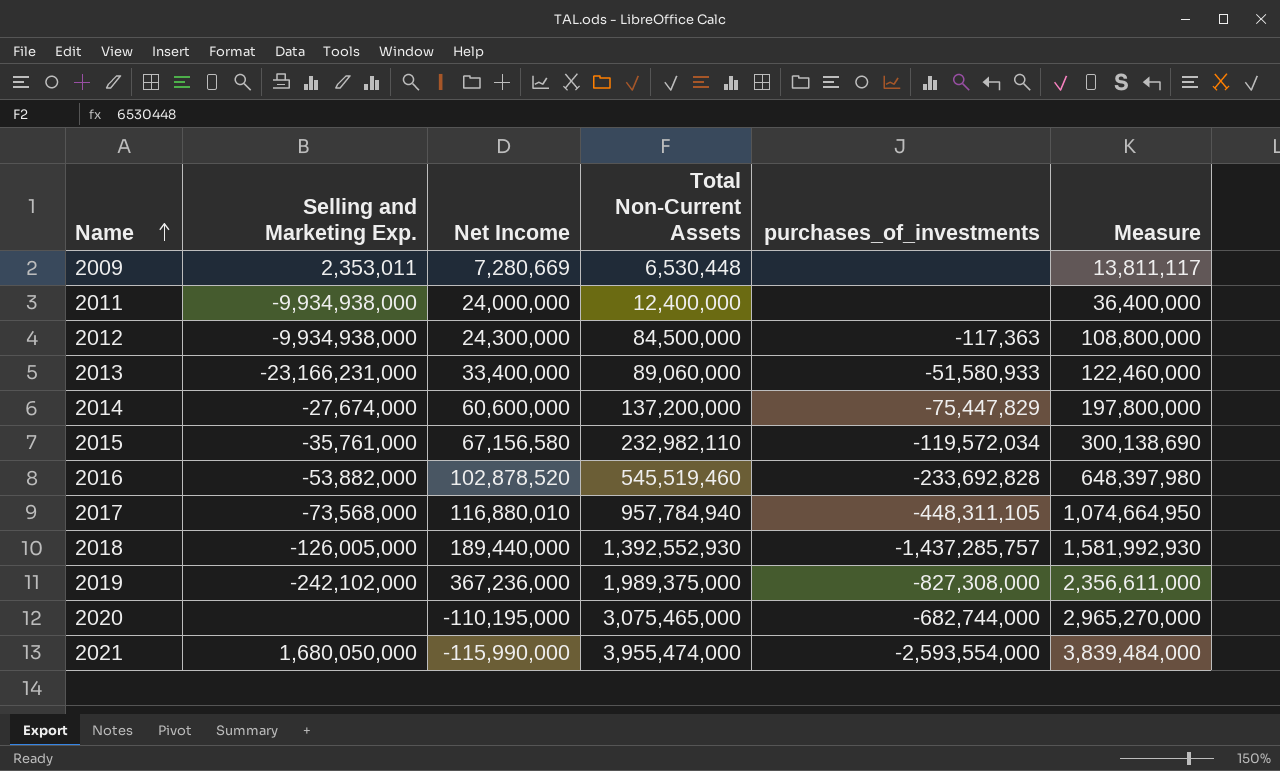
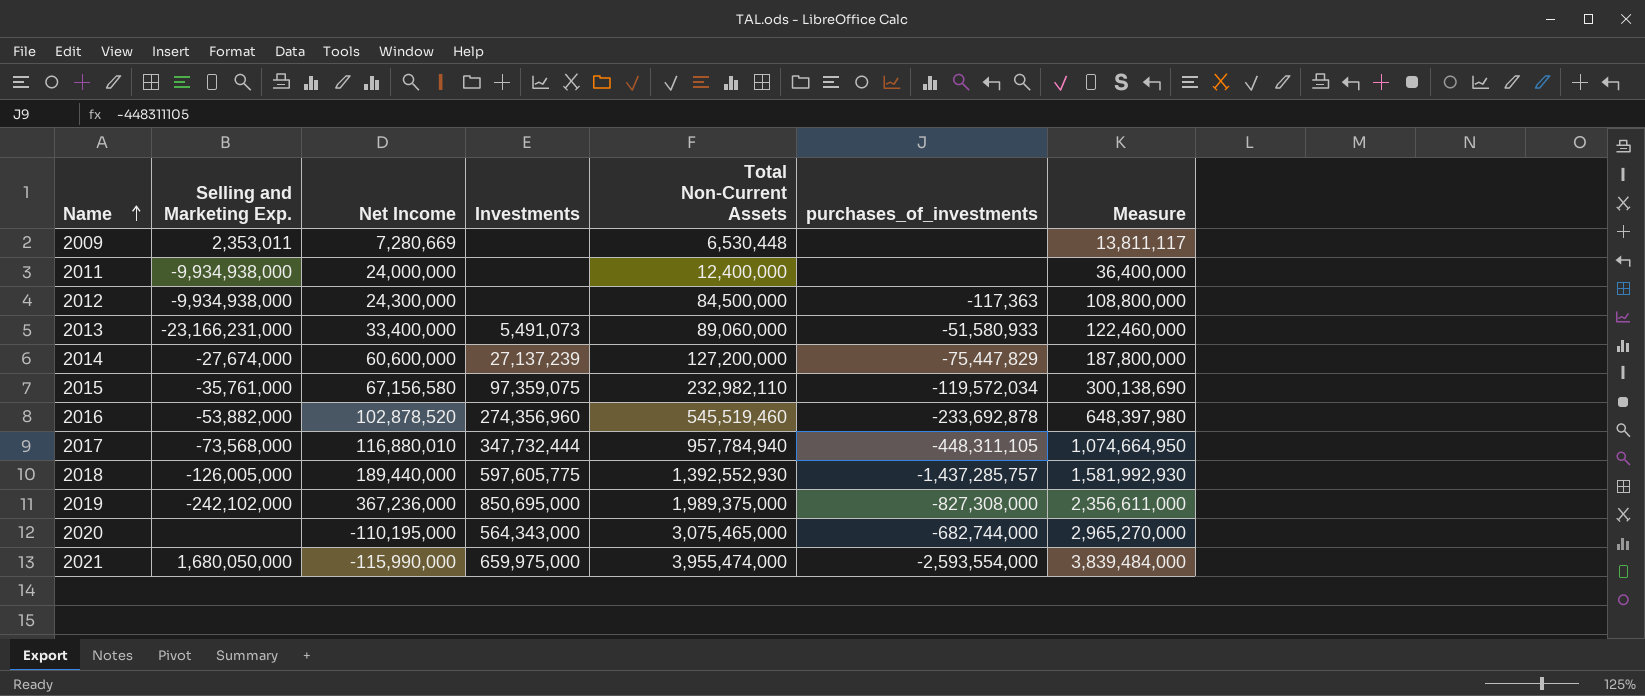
column Investments | position: none -> 4
2014 | Total Non-Current Assets: 137,200,000 -> 127,200,000
2014 | Measure: 197,800,000 -> 187,800,000
2016 | purchases_of_investments: -233,692,828 -> -233,692,878

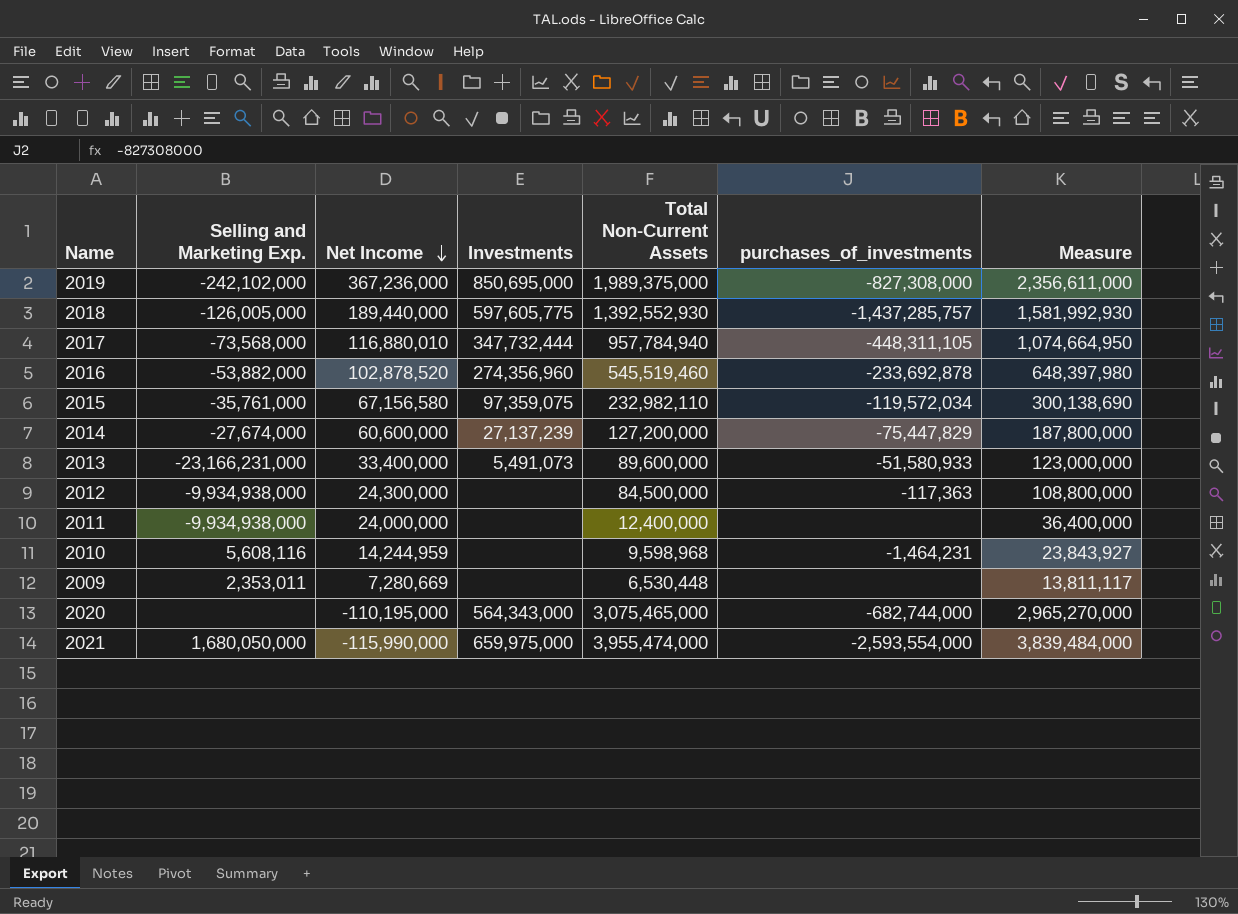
row order: Name ascending -> Net Income descending
2013 | Total Non-Current Assets: 89,060,000 -> 89,600,000
2013 | Measure: 122,460,000 -> 123,000,000
row 2010: none -> 5,608,116 | 14,244,959 | none | 9,598,968 | -1,464,231 | 23,843,927

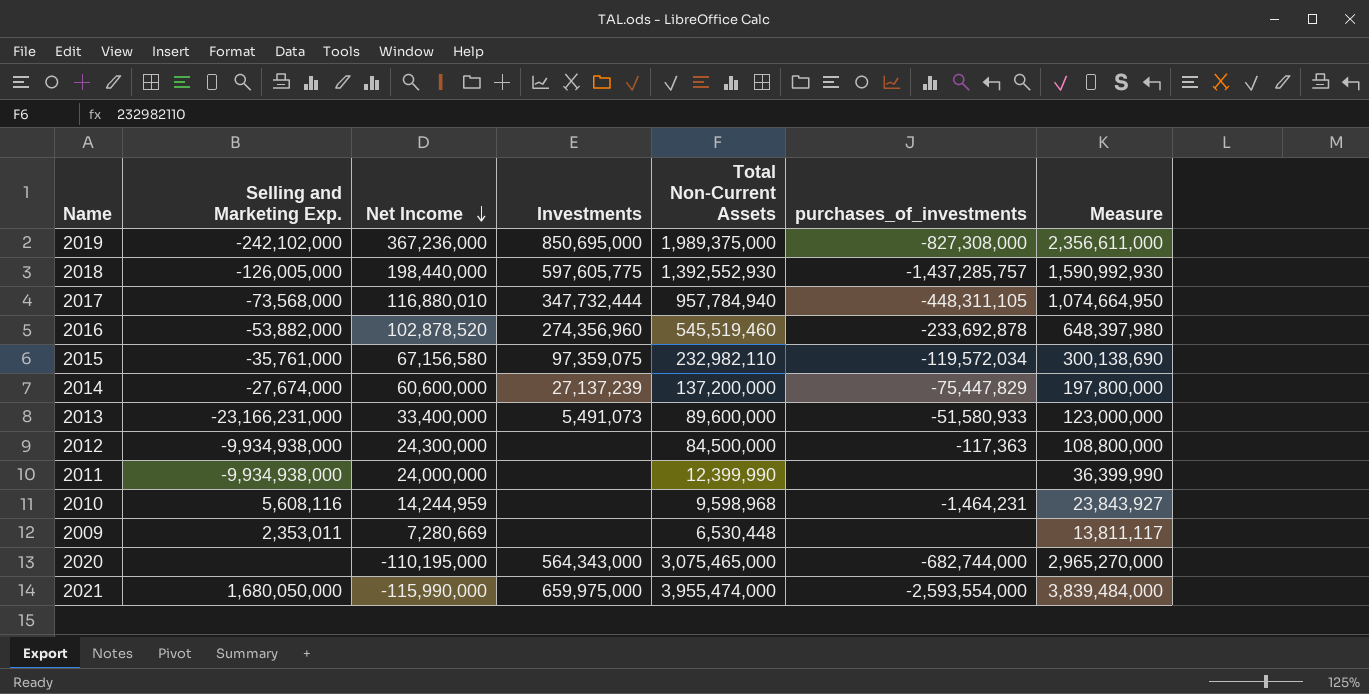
2018 | Net Income: 189,440,000 -> 198,440,000
2018 | Measure: 1,581,992,930 -> 1,590,992,930
2014 | Total Non-Current Assets: 127,200,000 -> 137,200,000
2014 | Measure: 187,800,000 -> 197,800,000
2011 | Total Non-Current Assets: 12,400,000 -> 12,399,990
2011 | Measure: 36,400,000 -> 36,399,990

